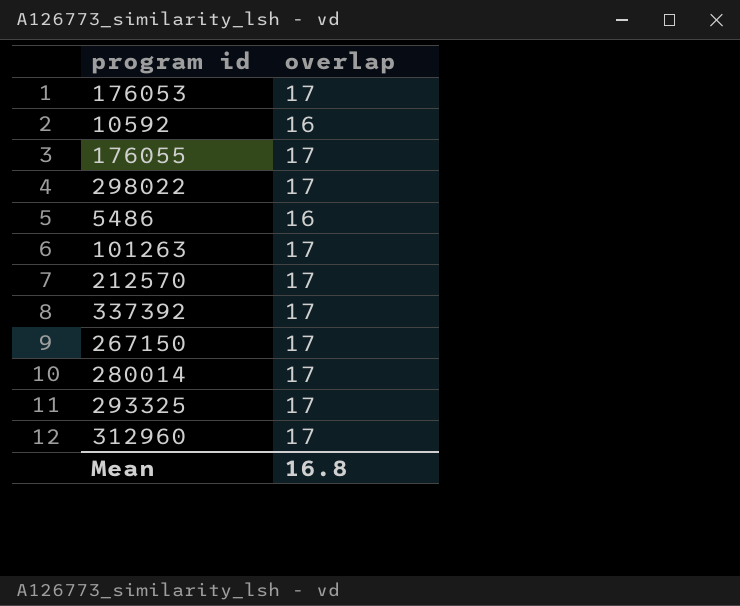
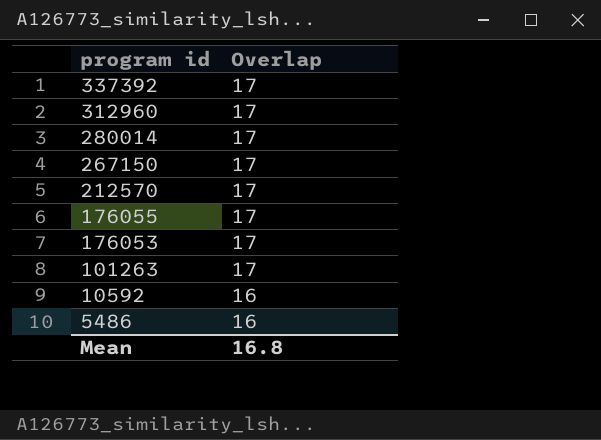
row order: none -> program id descending
column name: overlap -> Overlap
row 298022: 17 -> none
row 293325: 17 -> none

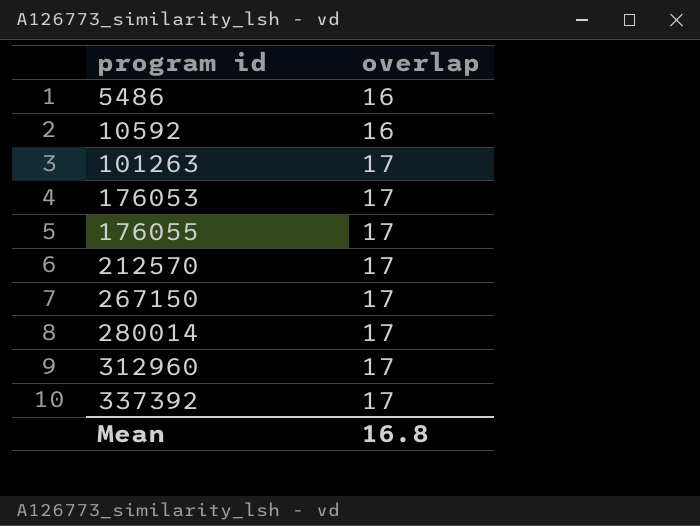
row order: program id descending -> program id ascending
column name: Overlap -> overlap

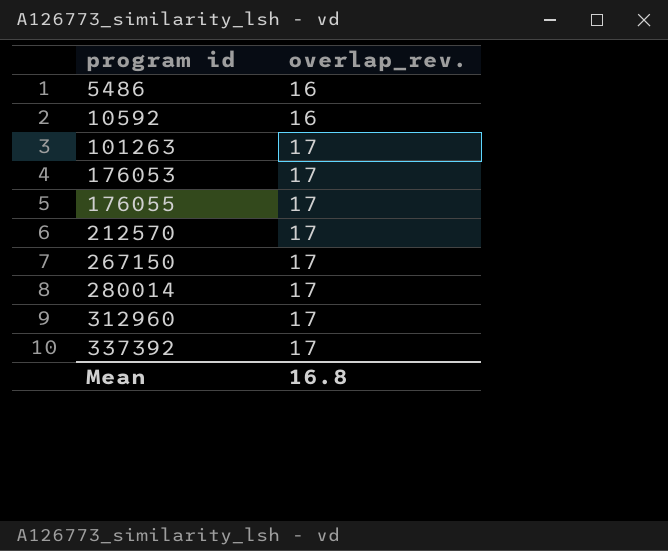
column name: overlap -> overlap_rev.

